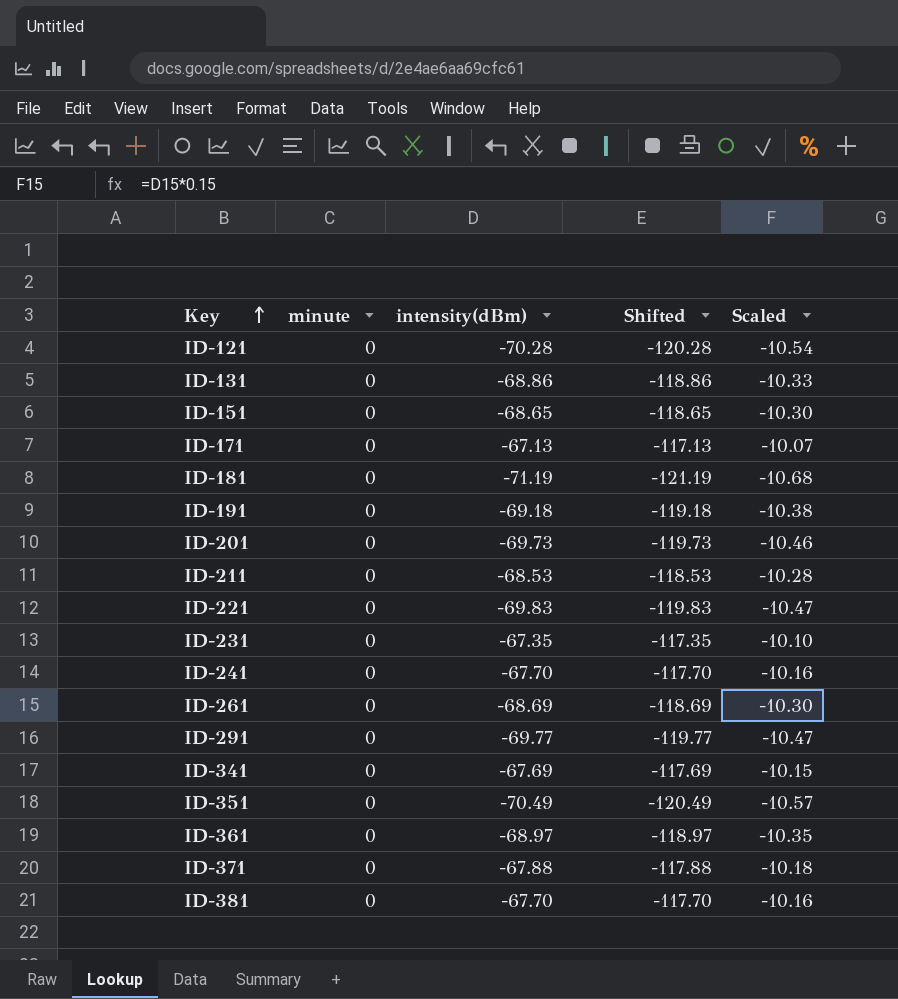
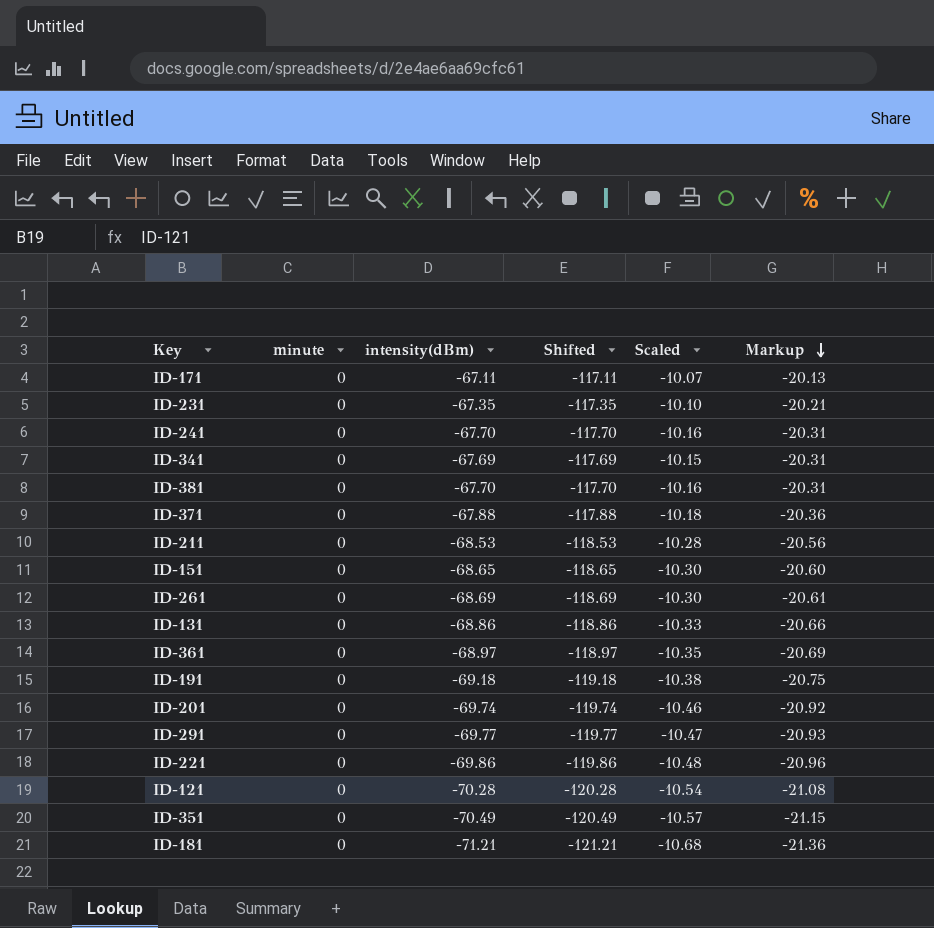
row order: Key ascending -> Markup descending
column Markup | formula: none -> [intensity(dBm)] * 0.3
ID-171 | intensity(dBm): -67.13 -> -67.11
ID-171 | Shifted: -117.13 -> -117.11
ID-201 | intensity(dBm): -69.73 -> -69.74
ID-201 | Shifted: -119.73 -> -119.74
ID-221 | intensity(dBm): -69.83 -> -69.86
ID-221 | Shifted: -119.83 -> -119.86
ID-221 | Scaled: -10.47 -> -10.48
ID-181 | intensity(dBm): -71.19 -> -71.21
ID-181 | Shifted: -121.19 -> -121.21

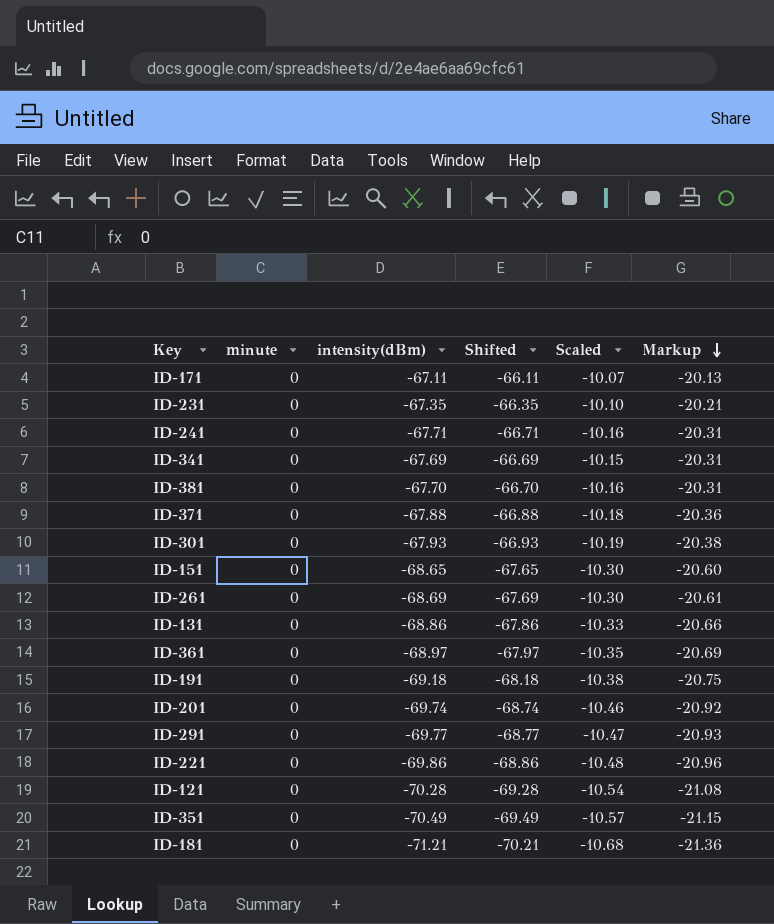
column Shifted | formula: [intensity(dBm)] - 50 -> [intensity(dBm)] + 1
row ID-211: 0 | -68.53 | -118.53 | -10.28 | -20.56 -> none
ID-241 | intensity(dBm): -67.70 -> -67.71
row ID-301: none -> 0 | -67.93 | -66.93 | -10.19 | -20.38

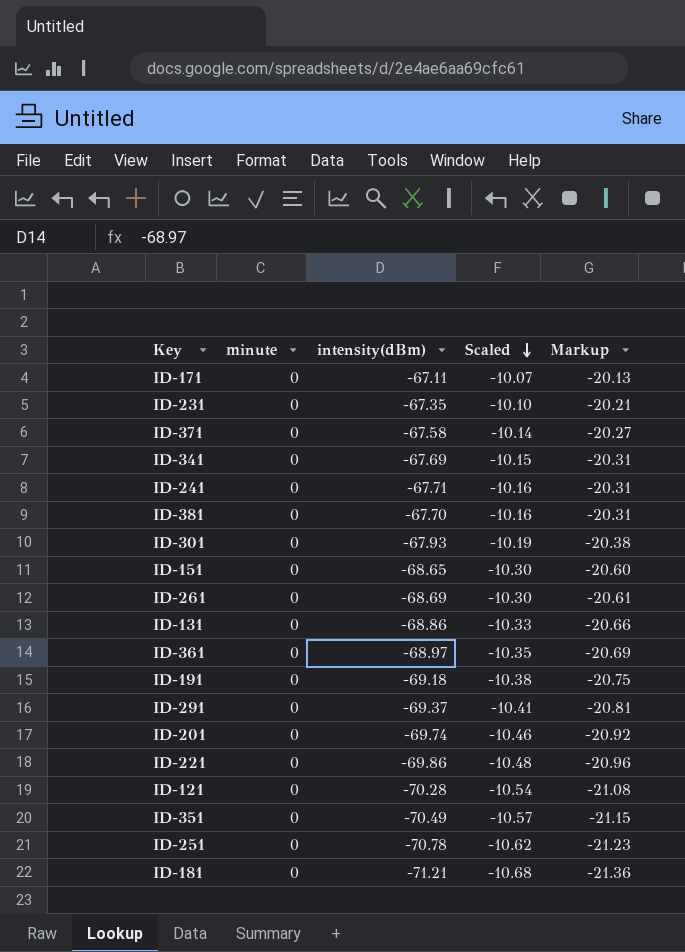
row order: Markup descending -> Scaled descending
column Shifted | formula: [intensity(dBm)] + 1 -> none
ID-371 | intensity(dBm): -67.88 -> -67.58
ID-371 | Scaled: -10.18 -> -10.14
ID-371 | Markup: -20.36 -> -20.27
ID-291 | intensity(dBm): -69.77 -> -69.37
ID-291 | Scaled: -10.47 -> -10.41
ID-291 | Markup: -20.93 -> -20.81
row ID-251: none -> 0 | -70.78 | -10.62 | -21.23

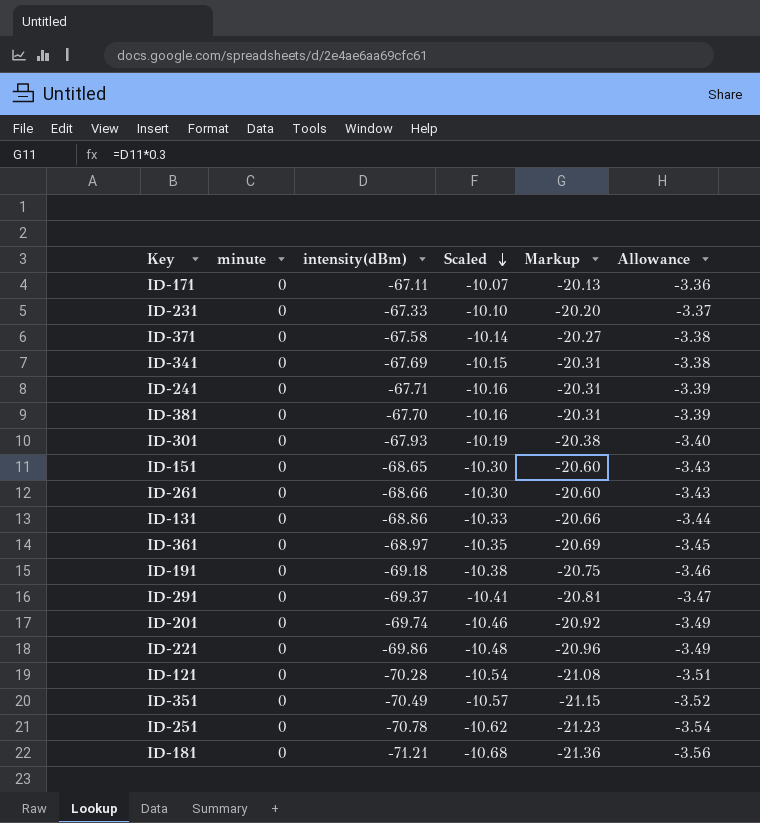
column Allowance | formula: none -> [intensity(dBm)] * 0.05
ID-231 | intensity(dBm): -67.35 -> -67.33
ID-231 | Markup: -20.21 -> -20.20
ID-261 | intensity(dBm): -68.69 -> -68.66
ID-261 | Markup: -20.61 -> -20.60

